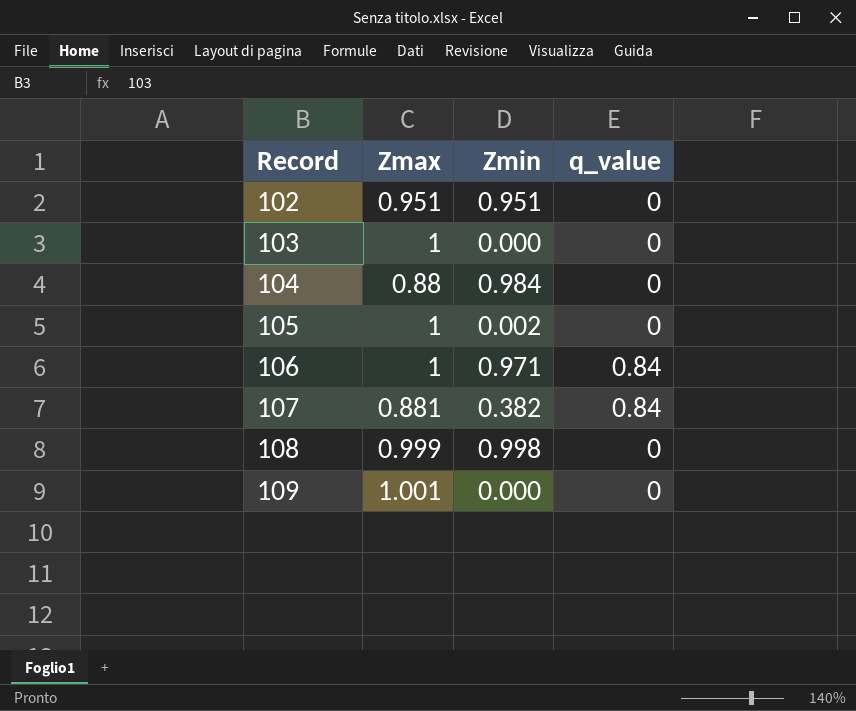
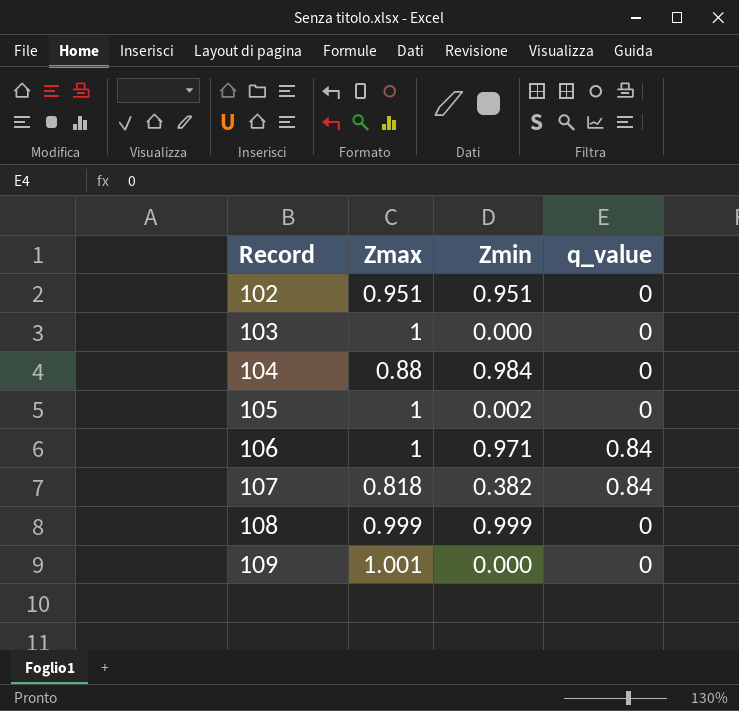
107 | Zmax: 0.881 -> 0.818
108 | Zmin: 0.998 -> 0.999

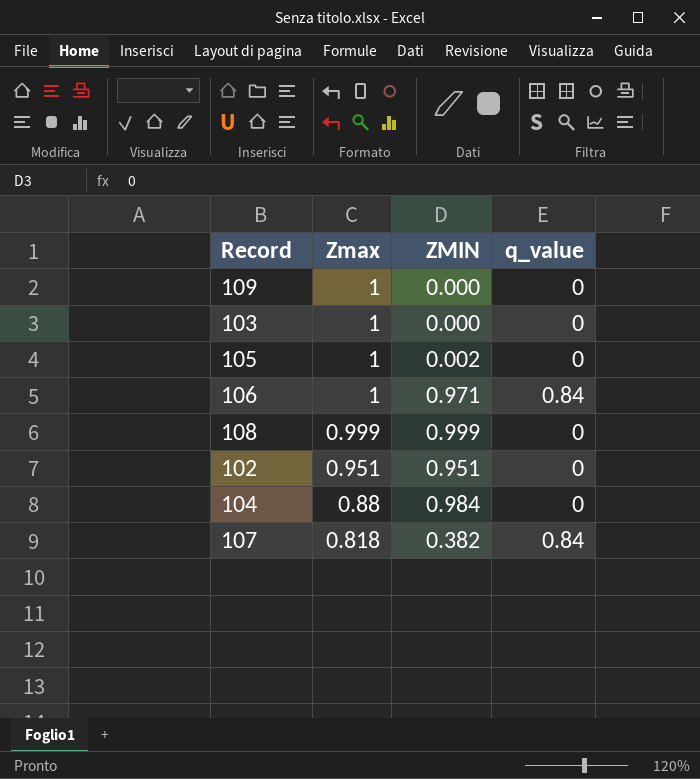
row order: Record ascending -> Zmax descending
column name: Zmin -> ZMIN
109 | Zmax: 1.001 -> 1

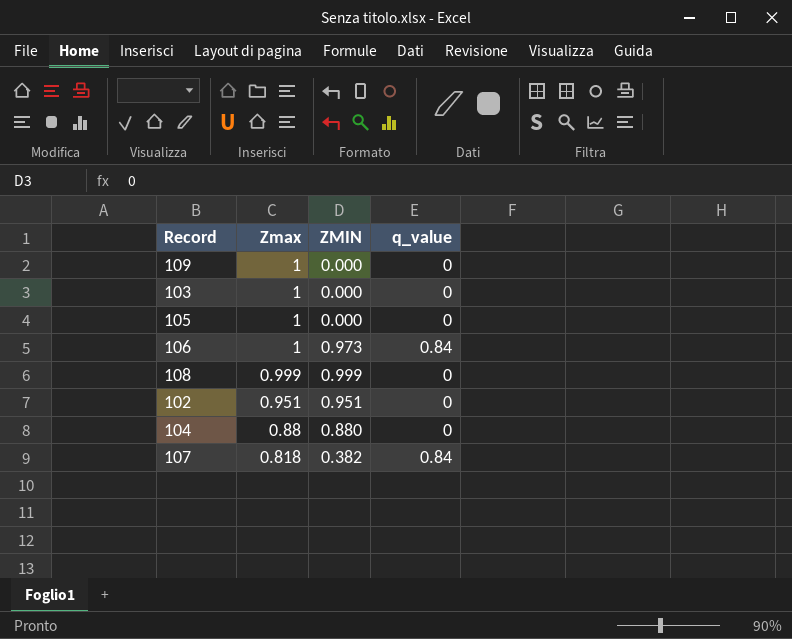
105 | ZMIN: 0.002 -> 0.000
106 | ZMIN: 0.971 -> 0.973
104 | ZMIN: 0.984 -> 0.880

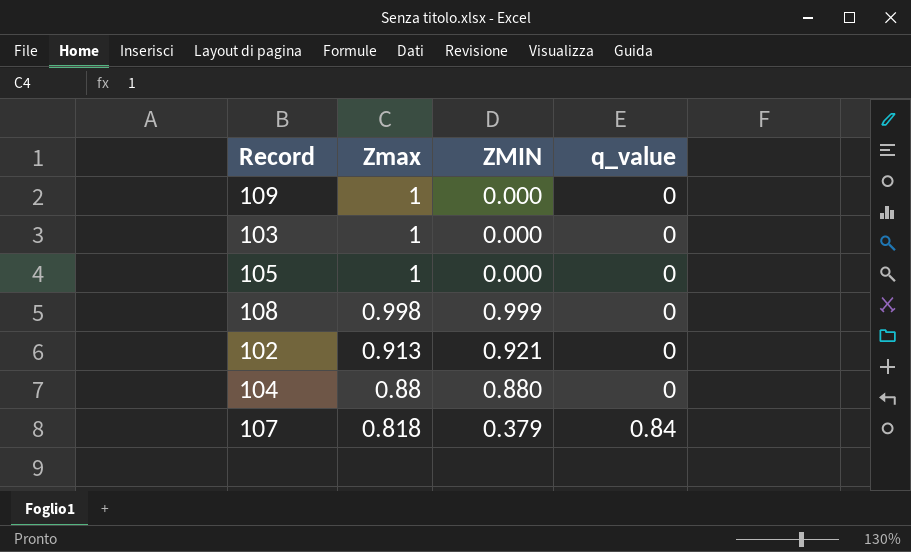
row 106: 1 | 0.973 | 0.84 -> none
108 | Zmax: 0.999 -> 0.998
102 | Zmax: 0.951 -> 0.913
102 | ZMIN: 0.951 -> 0.921
107 | ZMIN: 0.382 -> 0.379

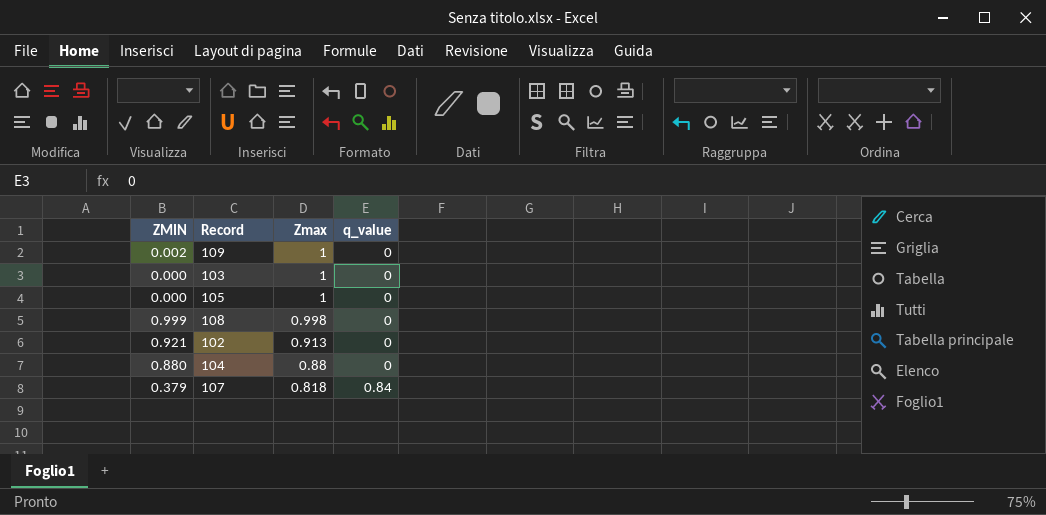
column ZMIN | position: 3 -> 1
109 | ZMIN: 0.000 -> 0.002

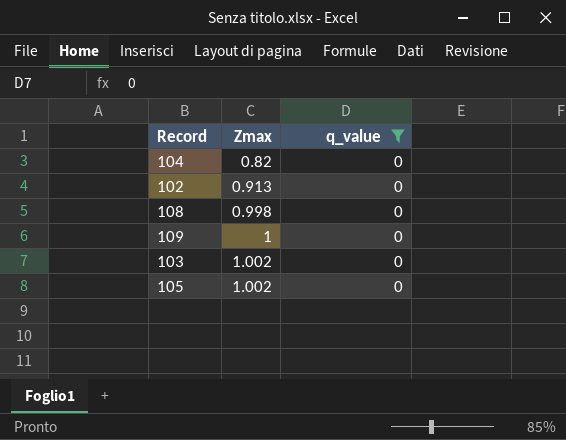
filter: none -> q_value = 0
row order: Zmax descending -> Zmax ascending
column ZMIN | position: 1 -> none
104 | Zmax: 0.88 -> 0.82
103 | Zmax: 1 -> 1.002
105 | Zmax: 1 -> 1.002

